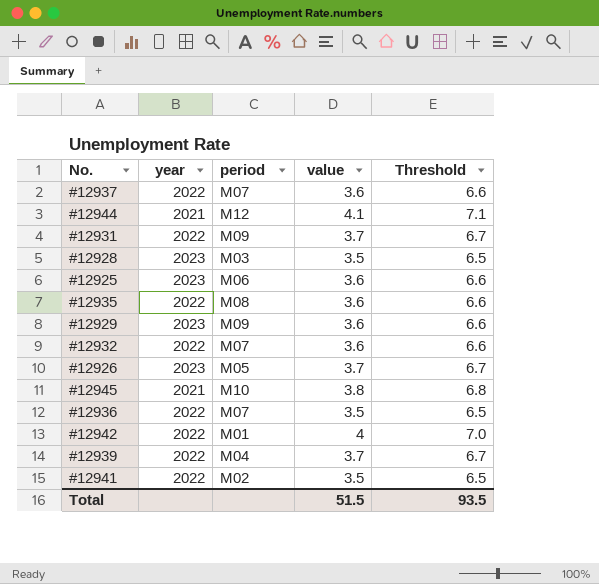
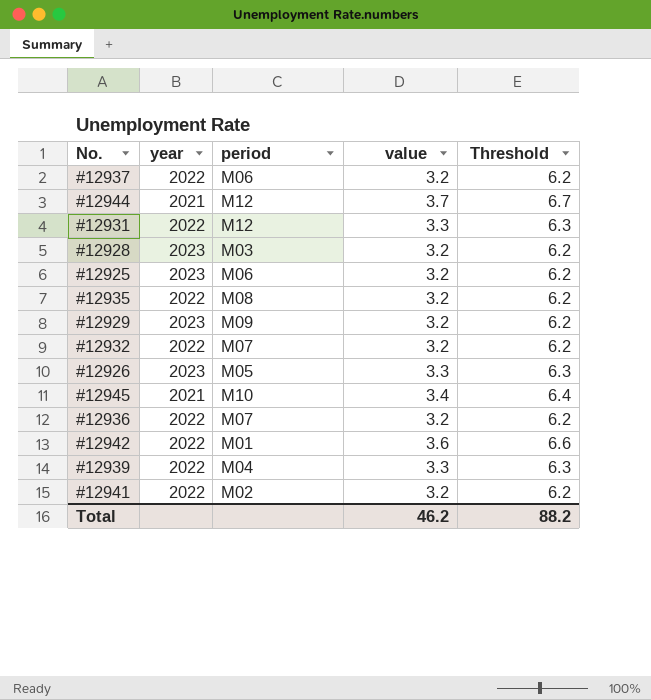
#12937 | period: M07 -> M06
#12937 | value: 3.6 -> 3.2
#12937 | Threshold: 6.6 -> 6.2
#12944 | value: 4.1 -> 3.7
#12944 | Threshold: 7.1 -> 6.7
#12931 | period: M09 -> M12
#12931 | value: 3.7 -> 3.3
#12931 | Threshold: 6.7 -> 6.3
#12928 | value: 3.5 -> 3.2
#12928 | Threshold: 6.5 -> 6.2
#12925 | value: 3.6 -> 3.2
#12925 | Threshold: 6.6 -> 6.2
#12935 | value: 3.6 -> 3.2
#12935 | Threshold: 6.6 -> 6.2
#12929 | value: 3.6 -> 3.2
#12929 | Threshold: 6.6 -> 6.2
#12932 | value: 3.6 -> 3.2
#12932 | Threshold: 6.6 -> 6.2
#12926 | value: 3.7 -> 3.3
#12926 | Threshold: 6.7 -> 6.3
#12945 | value: 3.8 -> 3.4
#12945 | Threshold: 6.8 -> 6.4
#12936 | value: 3.5 -> 3.2
#12936 | Threshold: 6.5 -> 6.2
#12942 | value: 4 -> 3.6
#12942 | Threshold: 7.0 -> 6.6
#12939 | value: 3.7 -> 3.3
#12939 | Threshold: 6.7 -> 6.3
#12941 | value: 3.5 -> 3.2
#12941 | Threshold: 6.5 -> 6.2
Total | value: 51.5 -> 46.2
Total | Threshold: 93.5 -> 88.2

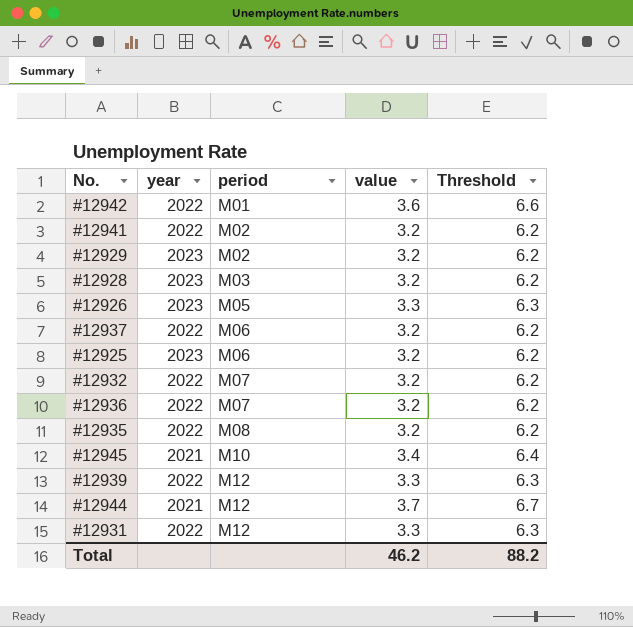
row order: none -> period ascending
#12929 | period: M09 -> M02
#12939 | period: M04 -> M12

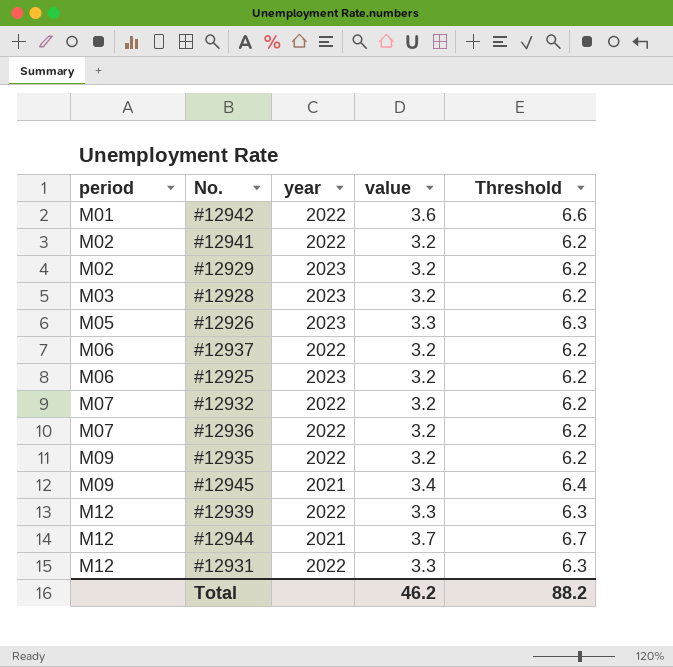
column period | position: 3 -> 1
#12935 | period: M08 -> M09
#12945 | period: M10 -> M09

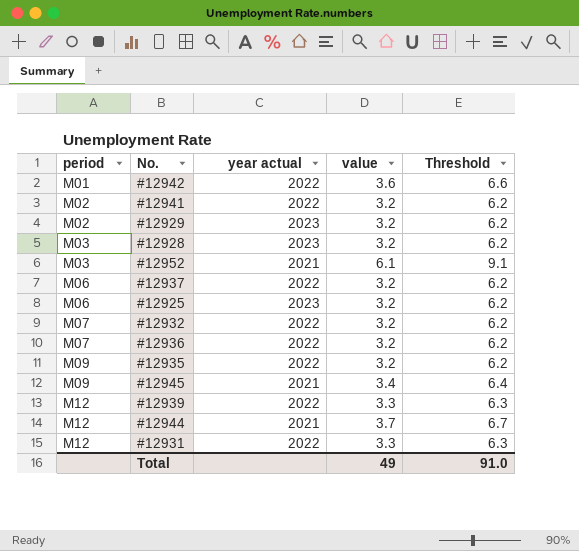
column name: year -> year actual
row #12926: M05 | 2023 | 3.3 | 6.3 -> none
row #12952: none -> M03 | 2021 | 6.1 | 9.1
Total | value: 46.2 -> 49
Total | Threshold: 88.2 -> 91.0

